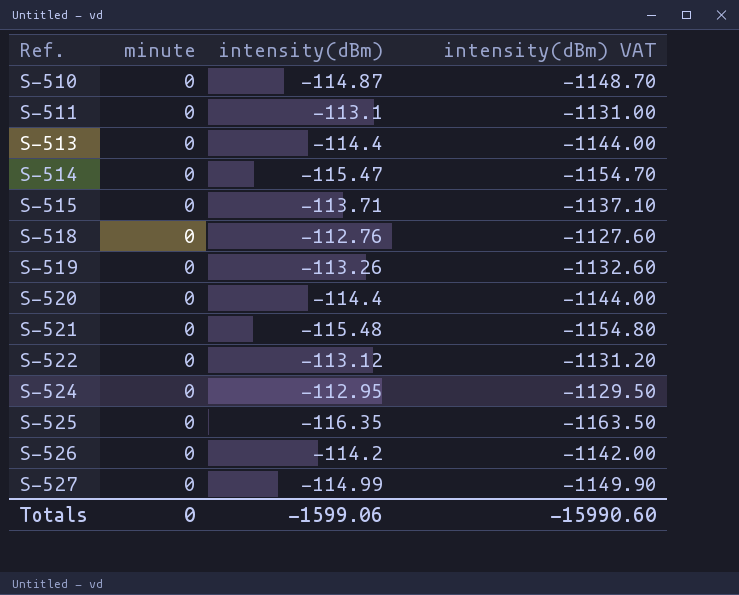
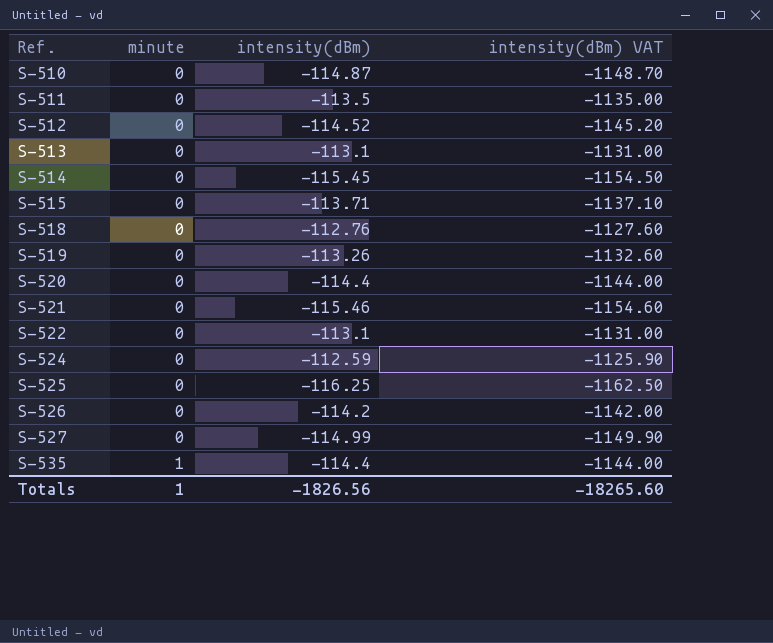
S-511 | intensity(dBm): -113.1 -> -113.5
S-511 | intensity(dBm) VAT: -1131.00 -> -1135.00
row S-512: none -> 0 | -114.52 | -1145.20
S-513 | intensity(dBm): -114.4 -> -113.1
S-513 | intensity(dBm) VAT: -1144.00 -> -1131.00
S-514 | intensity(dBm): -115.47 -> -115.45
S-514 | intensity(dBm) VAT: -1154.70 -> -1154.50
S-521 | intensity(dBm): -115.48 -> -115.46
S-521 | intensity(dBm) VAT: -1154.80 -> -1154.60
S-522 | intensity(dBm): -113.12 -> -113.1
S-522 | intensity(dBm) VAT: -1131.20 -> -1131.00
S-524 | intensity(dBm): -112.95 -> -112.59
S-524 | intensity(dBm) VAT: -1129.50 -> -1125.90
S-525 | intensity(dBm): -116.35 -> -116.25
S-525 | intensity(dBm) VAT: -1163.50 -> -1162.50
row S-535: none -> 1 | -114.4 | -1144.00
Totals | minute: 0 -> 1
Totals | intensity(dBm): -1599.06 -> -1826.56
Totals | intensity(dBm) VAT: -15990.60 -> -18265.60

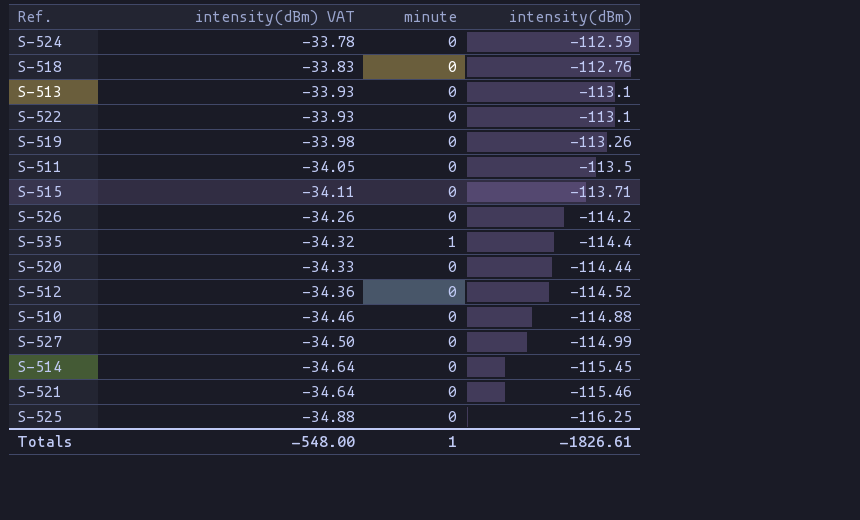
row order: Ref. ascending -> intensity(dBm) VAT descending
column intensity(dBm) VAT | formula: [intensity(dBm)] * 10 -> [intensity(dBm)] * 0.3
column intensity(dBm) VAT | position: 4 -> 2
S-520 | intensity(dBm): -114.4 -> -114.44
S-510 | intensity(dBm): -114.87 -> -114.88
Totals | intensity(dBm) VAT: -18265.60 -> -548.00
Totals | intensity(dBm): -1826.56 -> -1826.61

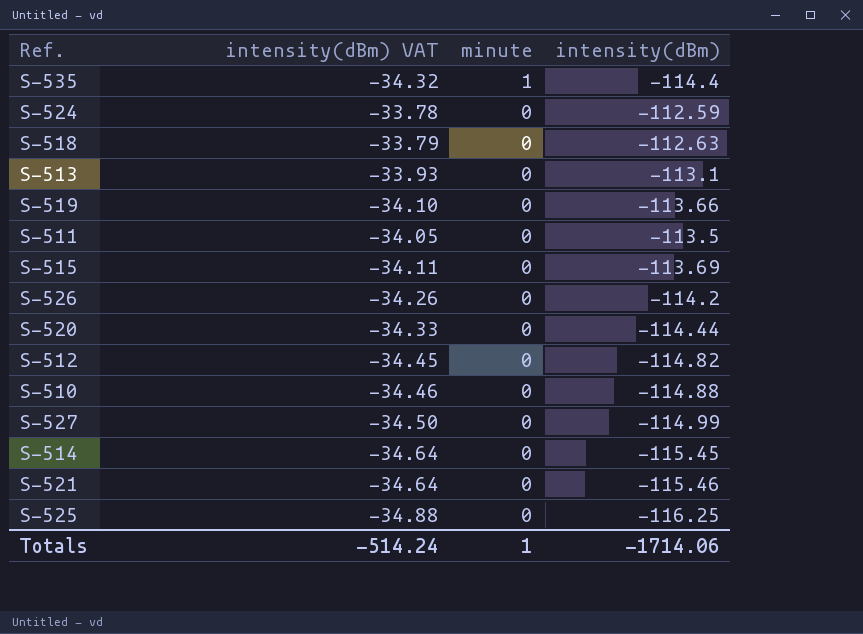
row order: intensity(dBm) VAT descending -> minute descending
row S-522: -33.93 | 0 | -113.1 -> none
S-518 | intensity(dBm) VAT: -33.83 -> -33.79
S-518 | intensity(dBm): -112.76 -> -112.63
S-519 | intensity(dBm) VAT: -33.98 -> -34.10
S-519 | intensity(dBm): -113.26 -> -113.66
S-515 | intensity(dBm): -113.71 -> -113.69
S-512 | intensity(dBm) VAT: -34.36 -> -34.45
S-512 | intensity(dBm): -114.52 -> -114.82
Totals | intensity(dBm) VAT: -548.00 -> -514.24
Totals | intensity(dBm): -1826.61 -> -1714.06

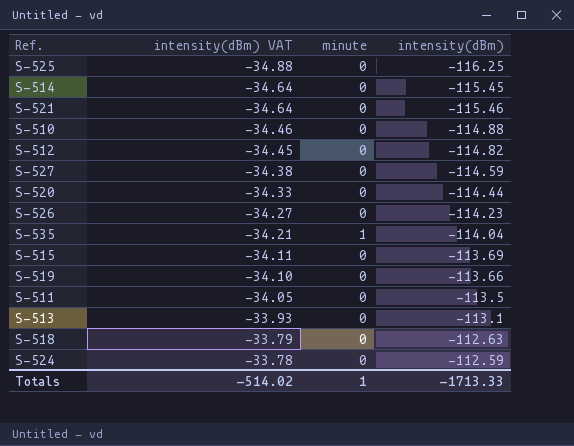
row order: minute descending -> intensity(dBm) VAT ascending
S-527 | intensity(dBm) VAT: -34.50 -> -34.38
S-527 | intensity(dBm): -114.99 -> -114.59
S-526 | intensity(dBm) VAT: -34.26 -> -34.27
S-526 | intensity(dBm): -114.2 -> -114.23
S-535 | intensity(dBm) VAT: -34.32 -> -34.21
S-535 | intensity(dBm): -114.4 -> -114.04
Totals | intensity(dBm) VAT: -514.24 -> -514.02
Totals | intensity(dBm): -1714.06 -> -1713.33

